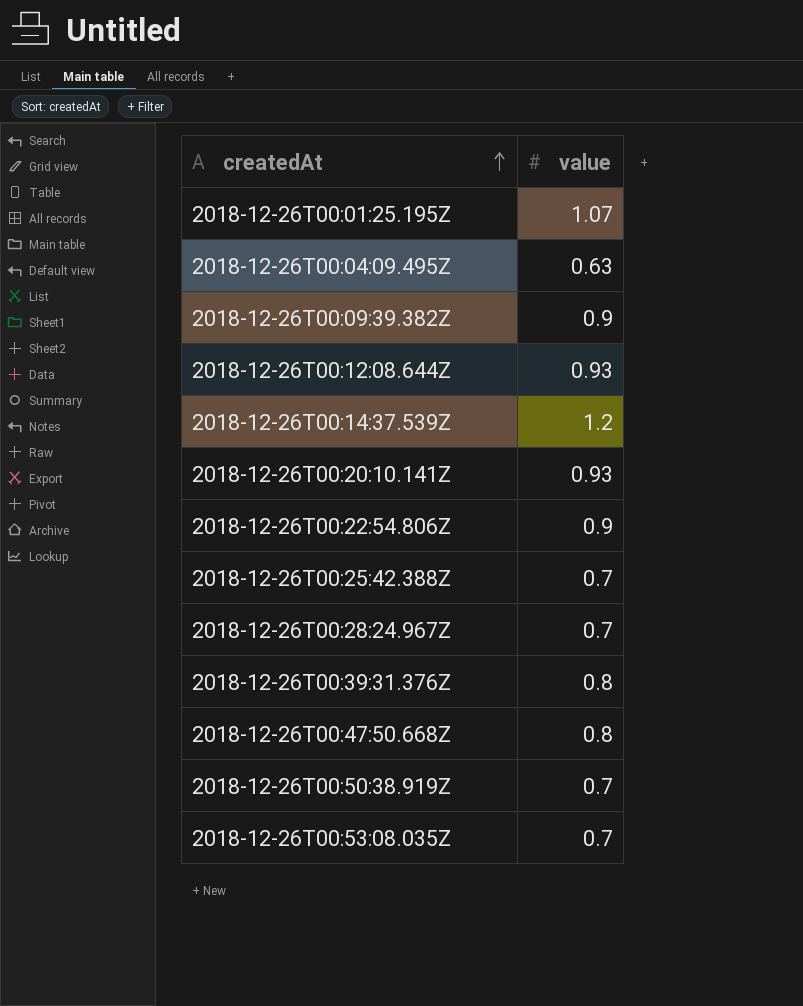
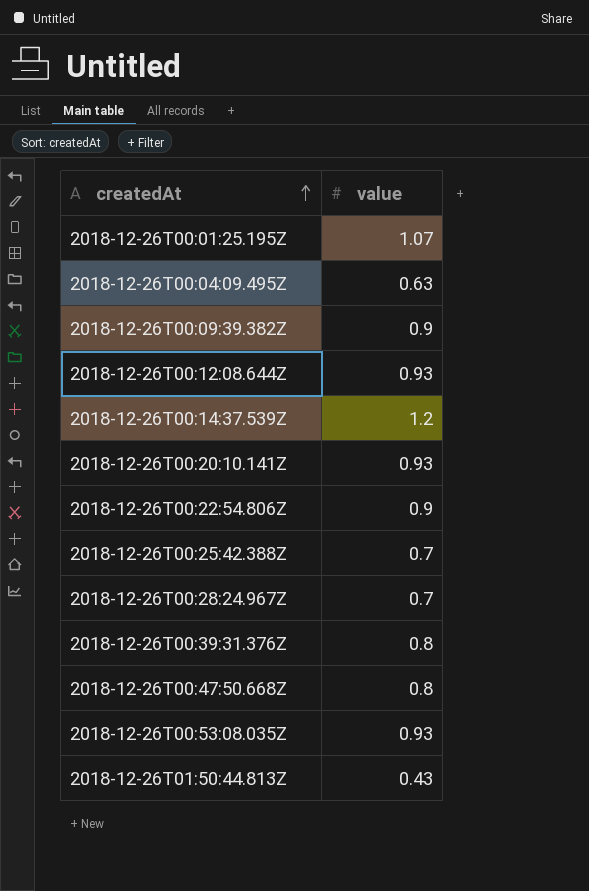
row 2018-12-26T00:50:38.919Z: 0.7 -> none
2018-12-26T00:53:08.035Z | value: 0.7 -> 0.93
row 2018-12-26T01:50:44.813Z: none -> 0.43

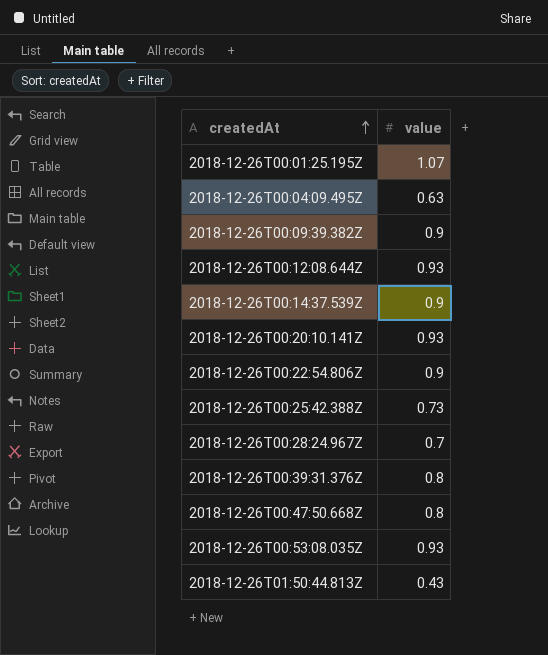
2018-12-26T00:14:37.539Z | value: 1.2 -> 0.9
2018-12-26T00:25:42.388Z | value: 0.7 -> 0.73

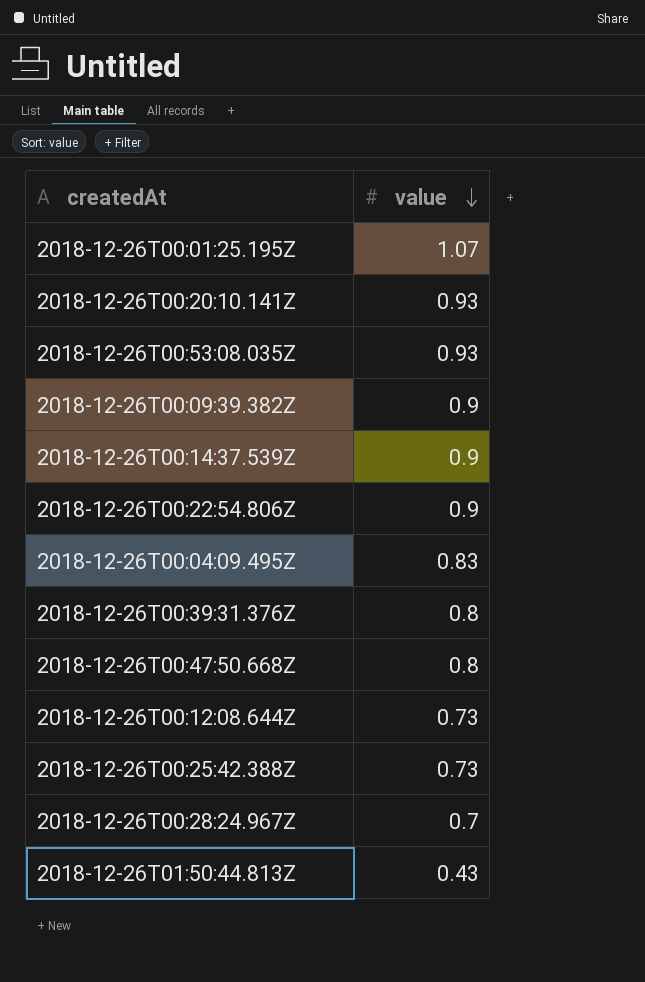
row order: createdAt ascending -> value descending
2018-12-26T00:04:09.495Z | value: 0.63 -> 0.83
2018-12-26T00:12:08.644Z | value: 0.93 -> 0.73

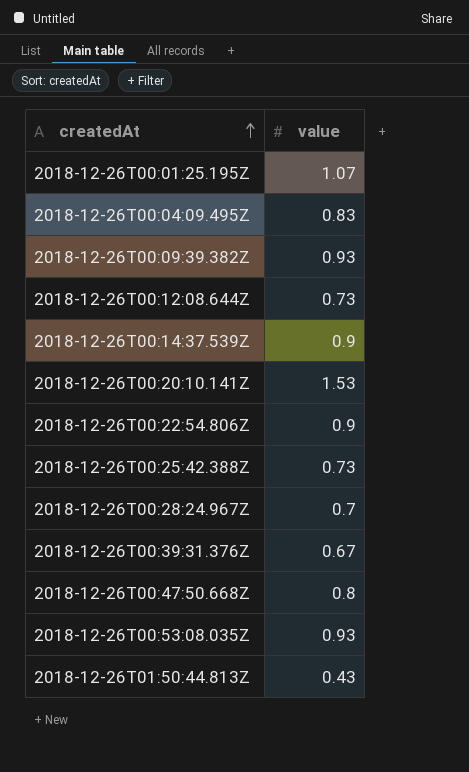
row order: value descending -> createdAt ascending
2018-12-26T00:09:39.382Z | value: 0.9 -> 0.93
2018-12-26T00:20:10.141Z | value: 0.93 -> 1.53
2018-12-26T00:39:31.376Z | value: 0.8 -> 0.67

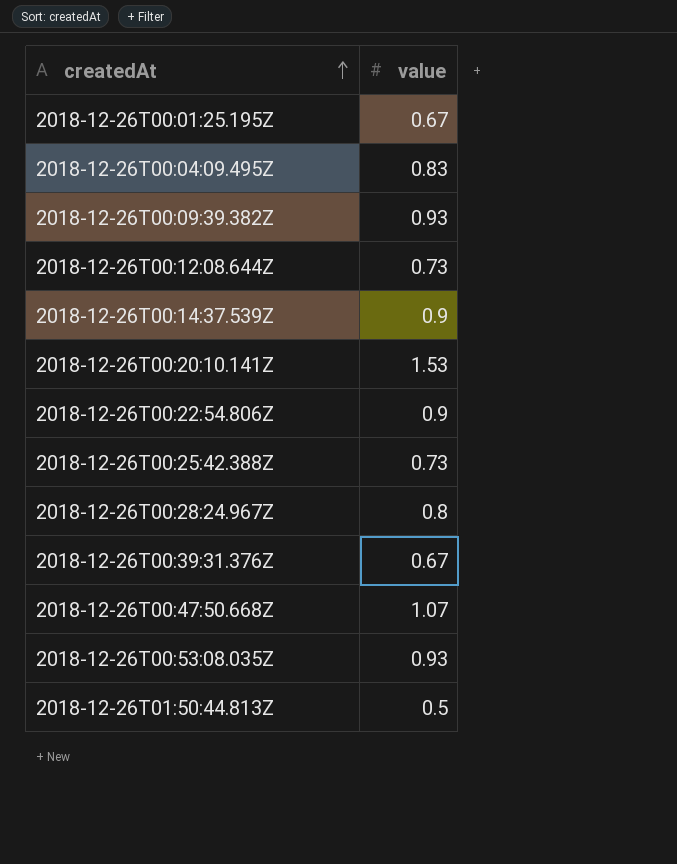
2018-12-26T00:01:25.195Z | value: 1.07 -> 0.67
2018-12-26T00:28:24.967Z | value: 0.7 -> 0.8
2018-12-26T00:47:50.668Z | value: 0.8 -> 1.07
2018-12-26T01:50:44.813Z | value: 0.43 -> 0.5

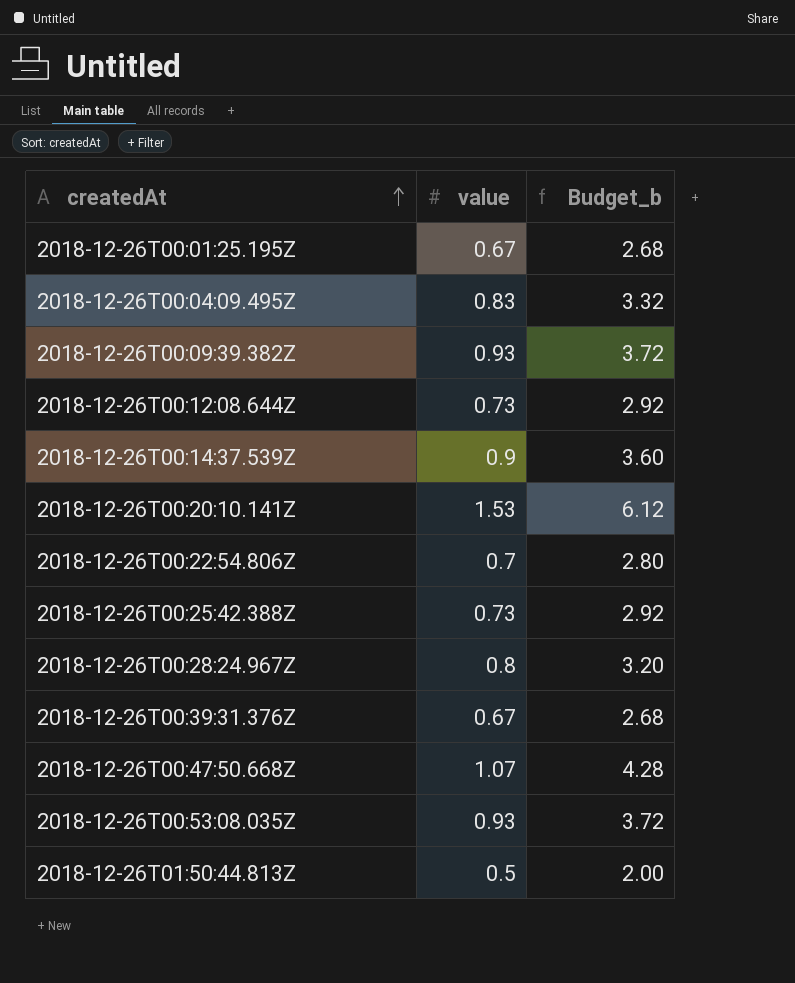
column Budget_b | formula: none -> [value] * 4
2018-12-26T00:22:54.806Z | value: 0.9 -> 0.7

